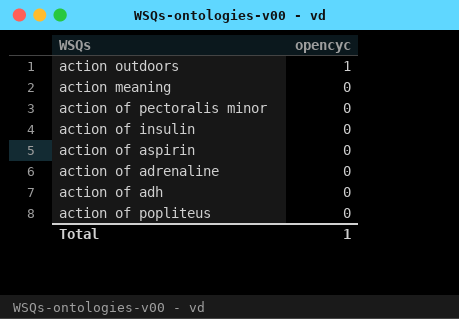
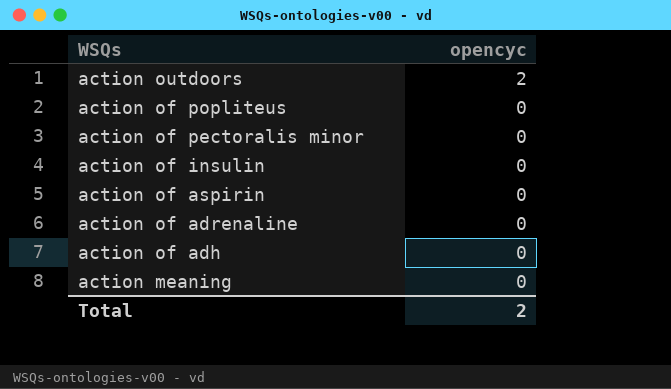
row order: opencyc descending -> WSQs descending
action outdoors | opencyc: 1 -> 2
Total | opencyc: 1 -> 2

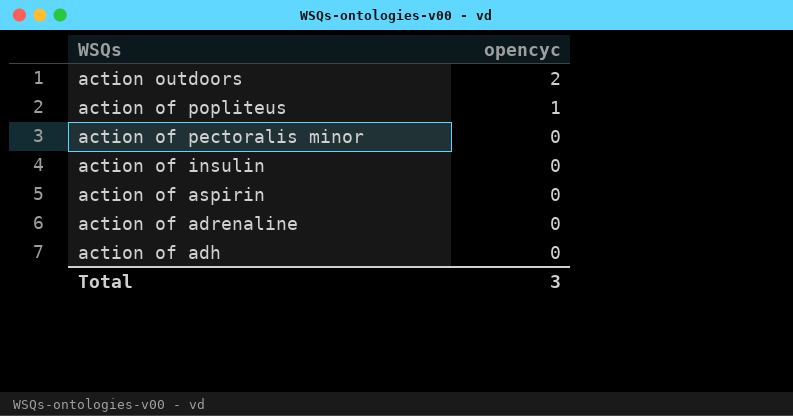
row action meaning: 0 -> none
action of popliteus | opencyc: 0 -> 1
Total | opencyc: 2 -> 3

